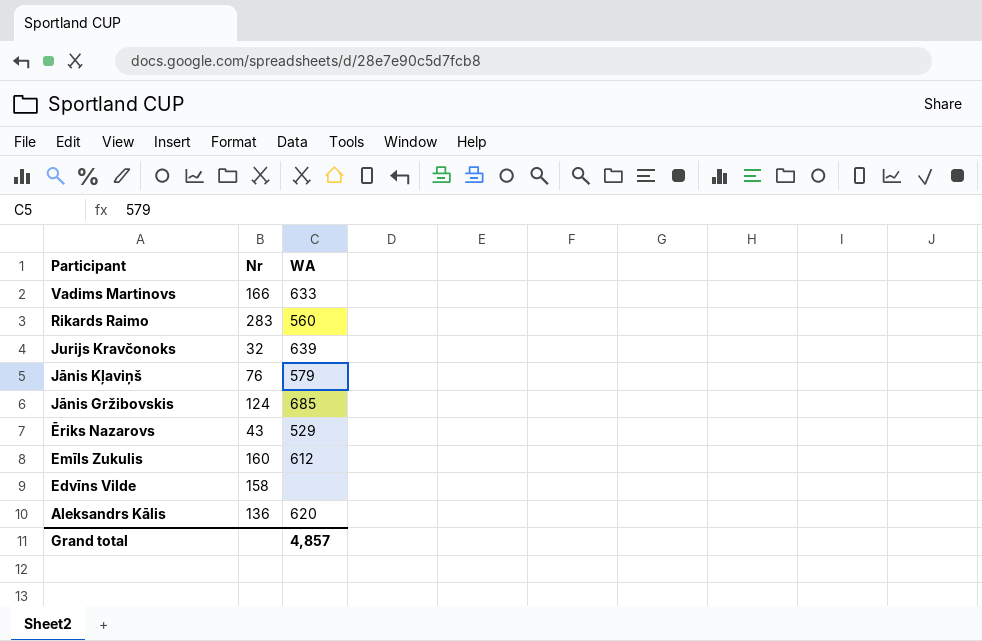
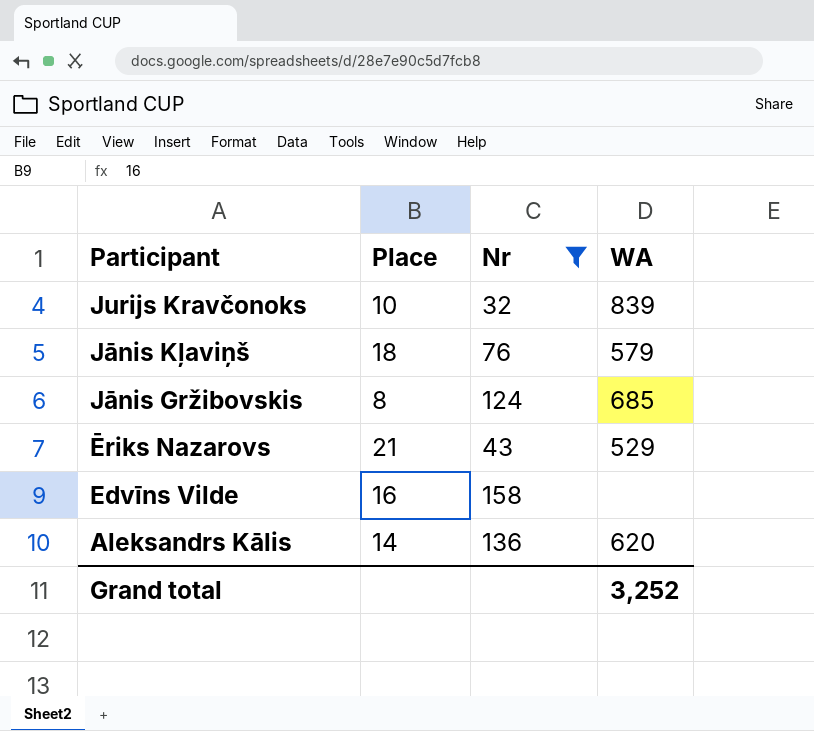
filter: none -> Nr <= 158
column Place | position: none -> 2
Jurijs Kravčonoks | WA: 639 -> 839
Grand total | WA: 4,857 -> 3,252

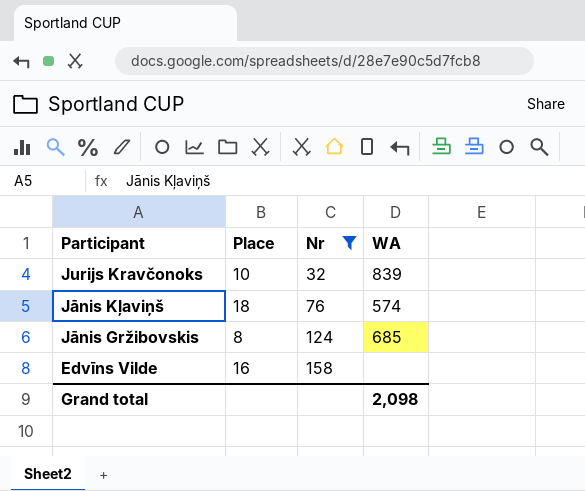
row Ēriks Nazarovs: 21 | 43 | 529 -> none
row Aleksandrs Kālis: 14 | 136 | 620 -> none
Jānis Kļaviņš | WA: 579 -> 574
Grand total | WA: 3,252 -> 2,098

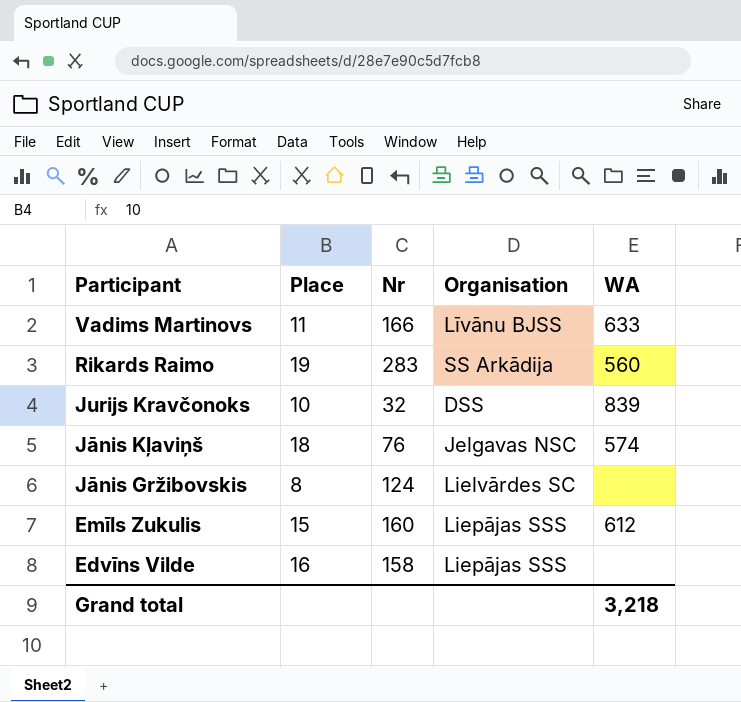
filter: Nr <= 158 -> none
column Organisation | position: none -> 4
Jānis Gržibovskis | WA: 685 -> none
Grand total | WA: 2,098 -> 3,218

